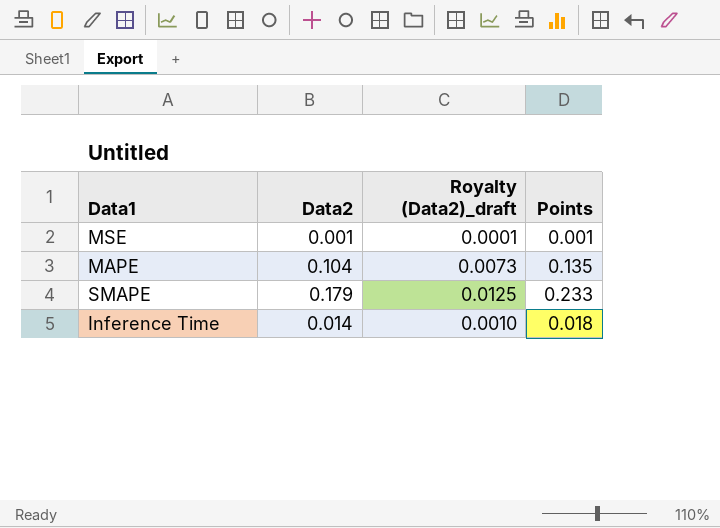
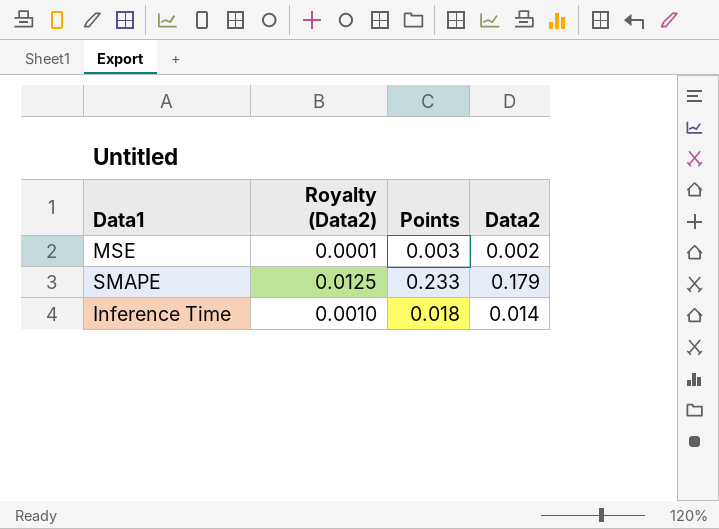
column name: Royalty (Data2)_draft -> Royalty (Data2)
column Data2 | position: 2 -> 4
row MAPE: 0.104 | 0.0073 | 0.135 -> none
MSE | Points: 0.001 -> 0.003
MSE | Data2: 0.001 -> 0.002

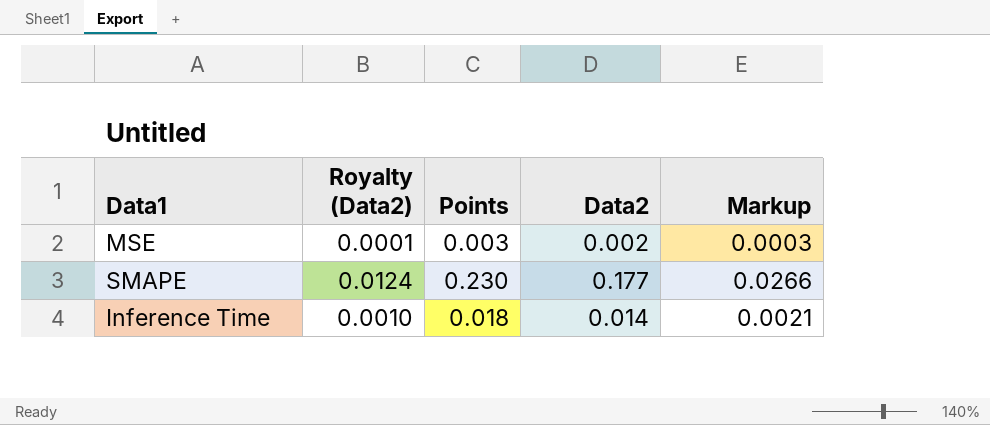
column Markup | formula: none -> [Data2] * 0.15
SMAPE | Royalty (Data2): 0.0125 -> 0.0124
SMAPE | Points: 0.233 -> 0.230
SMAPE | Data2: 0.179 -> 0.177

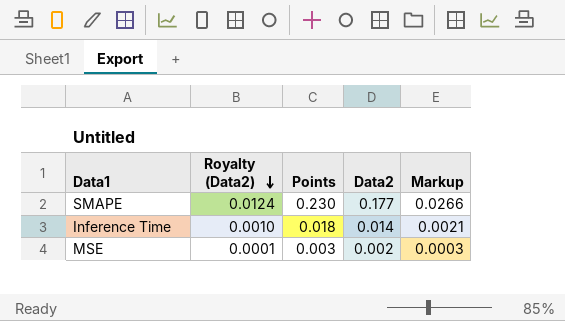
row order: none -> Royalty (Data2) descending

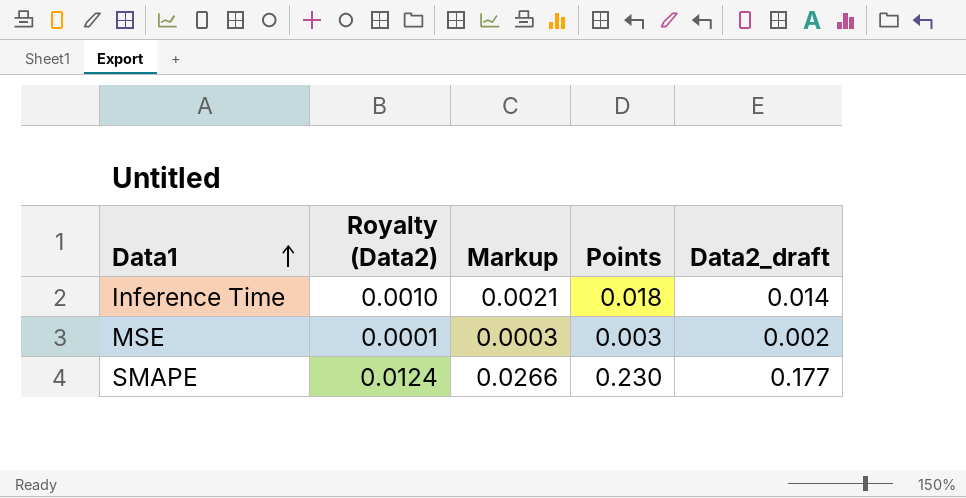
row order: Royalty (Data2) descending -> Data1 ascending
column Markup | position: 5 -> 3
column name: Data2 -> Data2_draft

